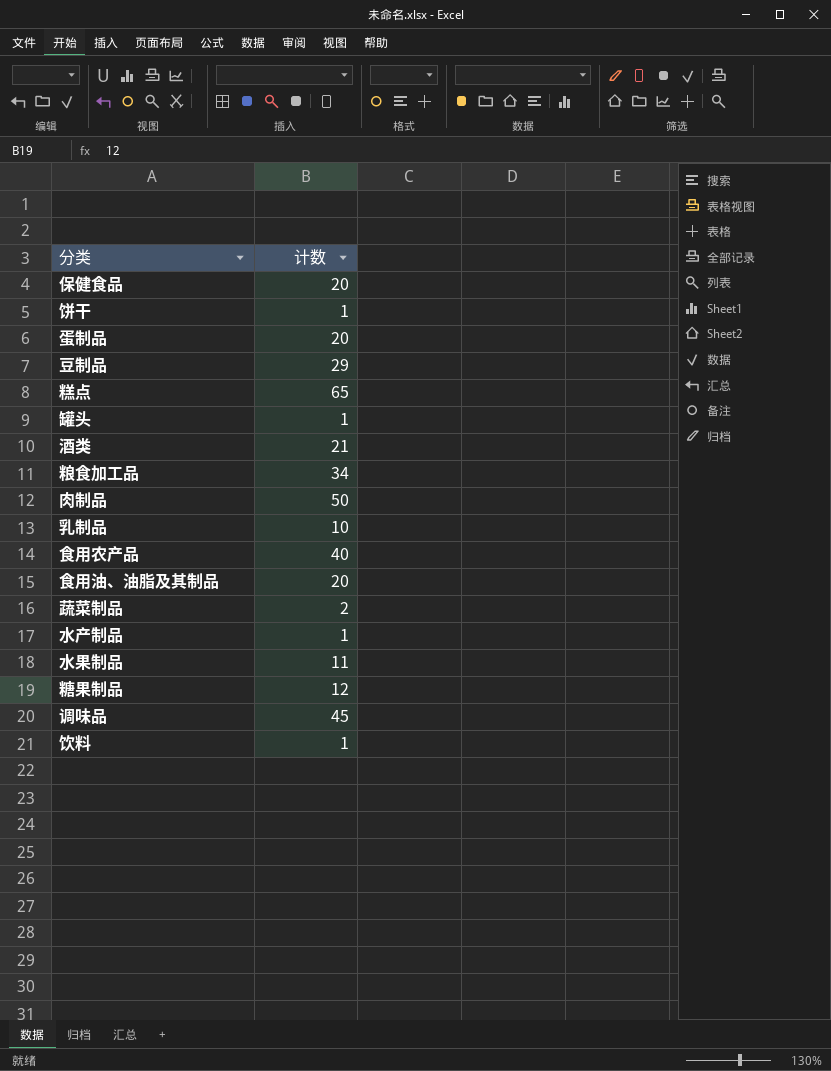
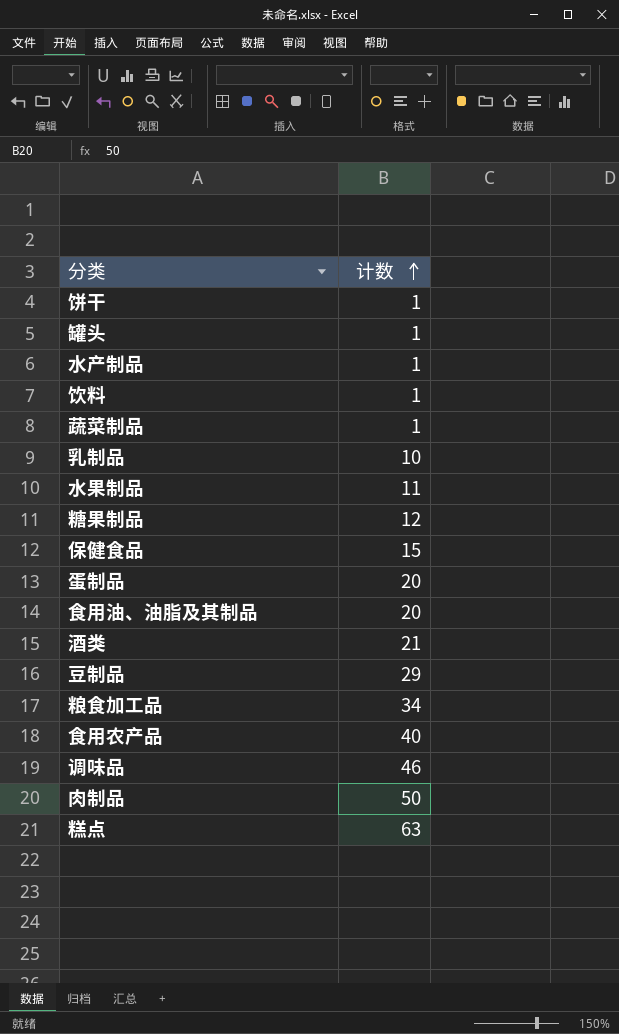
row order: none -> 计数 ascending
蔬菜制品 | 计数: 2 -> 1
保健食品 | 计数: 20 -> 15
调味品 | 计数: 45 -> 46
糕点 | 计数: 65 -> 63

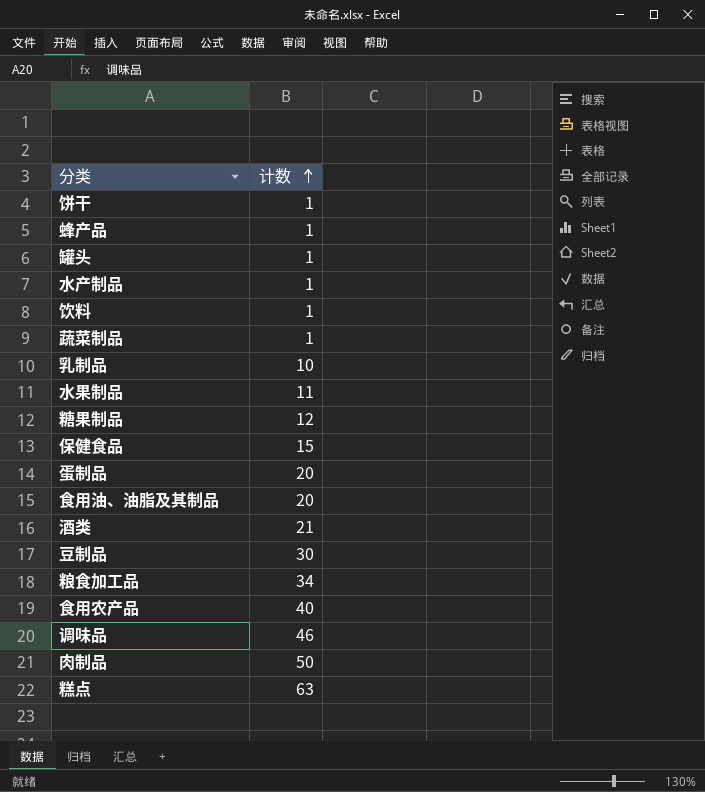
row 蜂产品: none -> 1
豆制品 | 计数: 29 -> 30

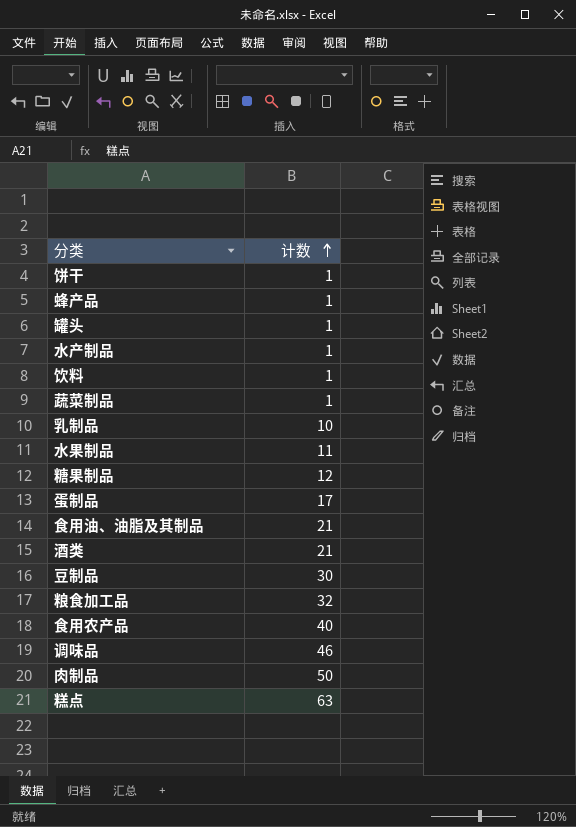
row 保健食品: 15 -> none
蛋制品 | 计数: 20 -> 17
食用油、油脂及其制品 | 计数: 20 -> 21
粮食加工品 | 计数: 34 -> 32

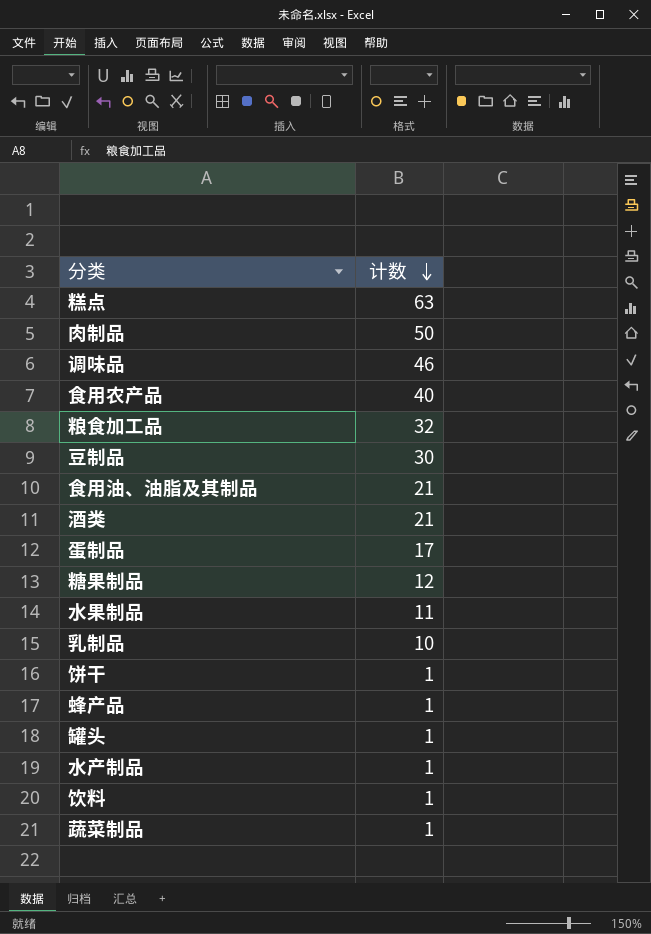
row order: 计数 ascending -> 计数 descending

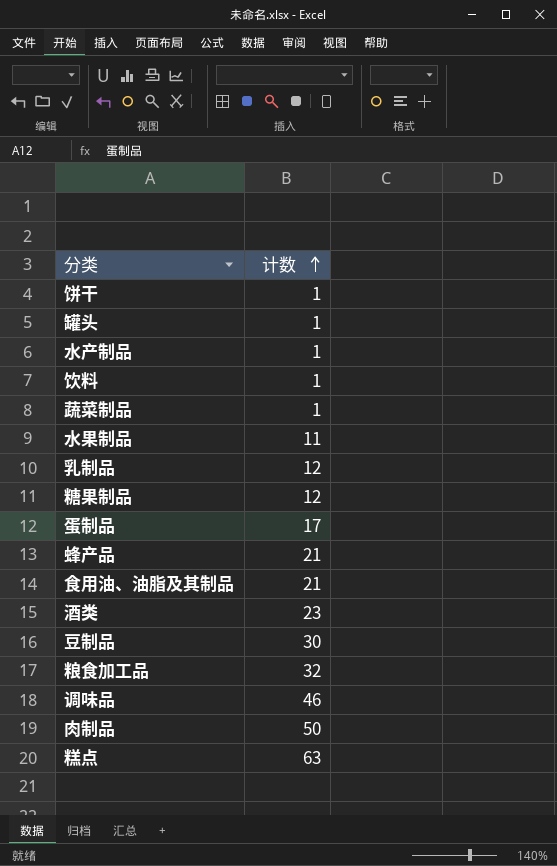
row order: 计数 descending -> 计数 ascending
row 食用农产品: 40 -> none
乳制品 | 计数: 10 -> 12
蜂产品 | 计数: 1 -> 21
酒类 | 计数: 21 -> 23

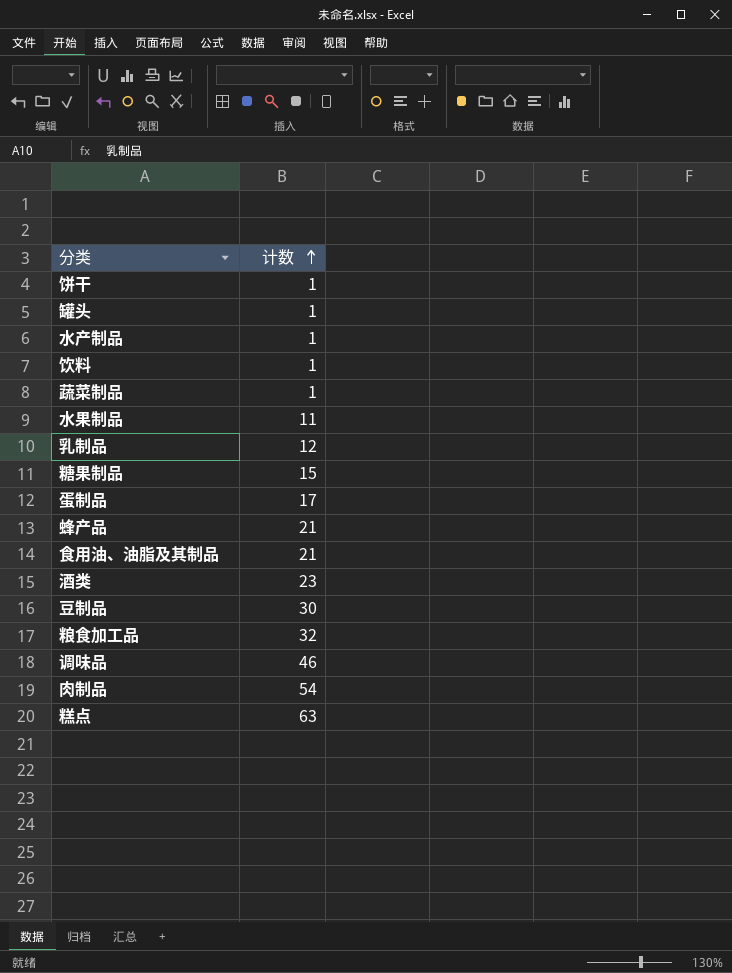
糖果制品 | 计数: 12 -> 15
肉制品 | 计数: 50 -> 54

